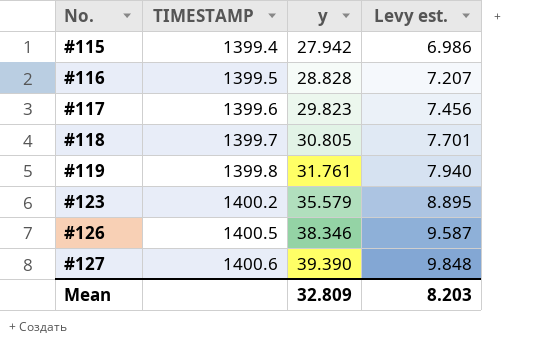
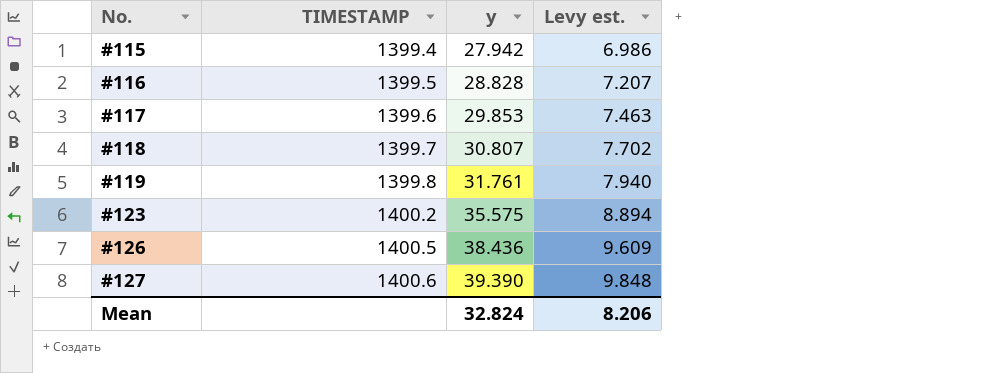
#117 | y: 29.823 -> 29.853
#117 | Levy est.: 7.456 -> 7.463
#118 | y: 30.805 -> 30.807
#118 | Levy est.: 7.701 -> 7.702
#123 | y: 35.579 -> 35.575
#123 | Levy est.: 8.895 -> 8.894
#126 | y: 38.346 -> 38.436
#126 | Levy est.: 9.587 -> 9.609
Mean | y: 32.809 -> 32.824
Mean | Levy est.: 8.203 -> 8.206

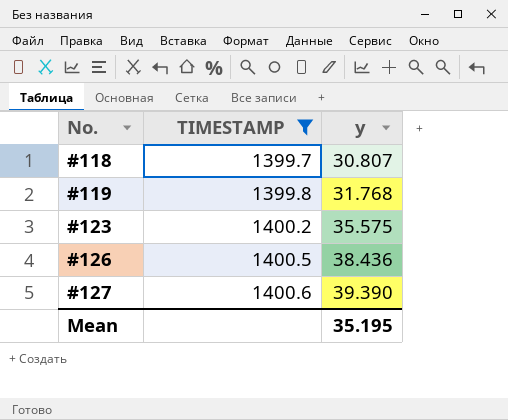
filter: none -> TIMESTAMP >= 1399.7
column Levy est. | formula: [y] * 0.25 -> none
#119 | y: 31.761 -> 31.768
Mean | y: 32.824 -> 35.195

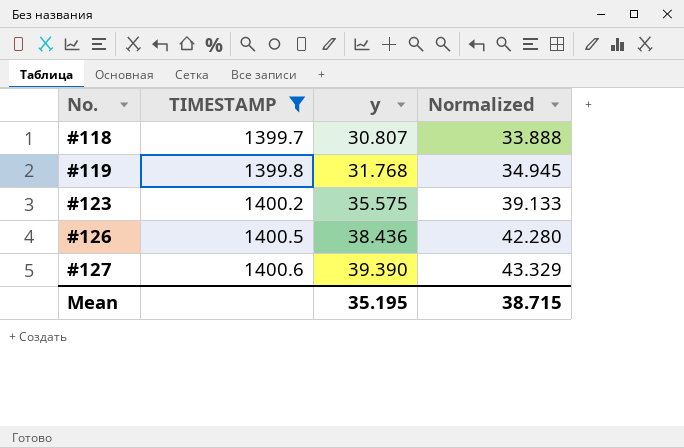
column Normalized | formula: none -> [y] * 1.1

